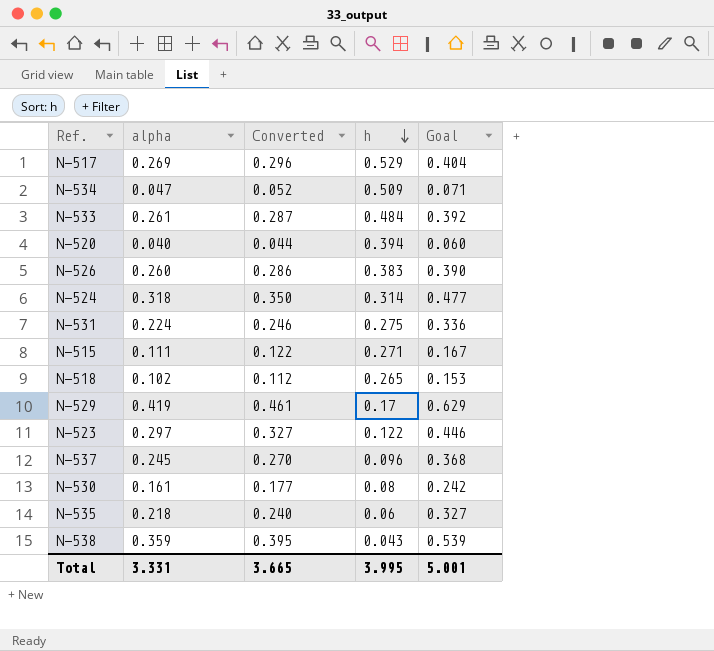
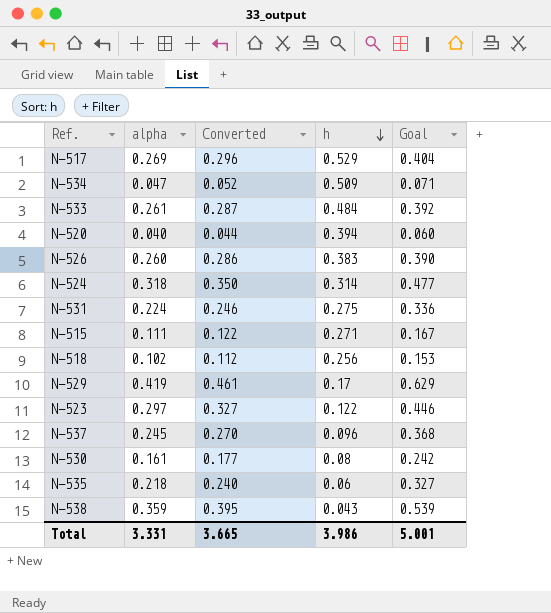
N-518 | h: 0.265 -> 0.256
Total | h: 3.995 -> 3.986

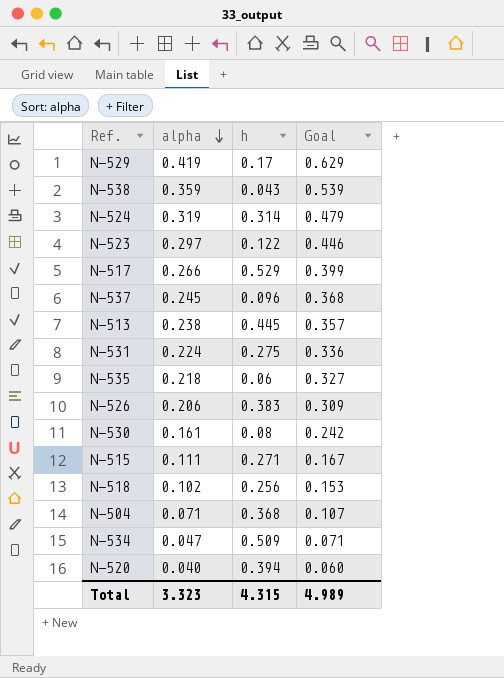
row order: h descending -> alpha descending
column Converted | formula: [alpha] * 1.1 -> none
row N-533: 0.261 | 0.287 | 0.484 | 0.392 -> none
N-524 | alpha: 0.318 -> 0.319
N-524 | Goal: 0.477 -> 0.479
N-517 | alpha: 0.269 -> 0.266
N-517 | Goal: 0.404 -> 0.399
row N-513: none -> 0.238 | 0.445 | 0.357
N-526 | alpha: 0.260 -> 0.206
N-526 | Goal: 0.390 -> 0.309
row N-504: none -> 0.071 | 0.368 | 0.107
Total | alpha: 3.331 -> 3.323
Total | h: 3.986 -> 4.315
Total | Goal: 5.001 -> 4.989

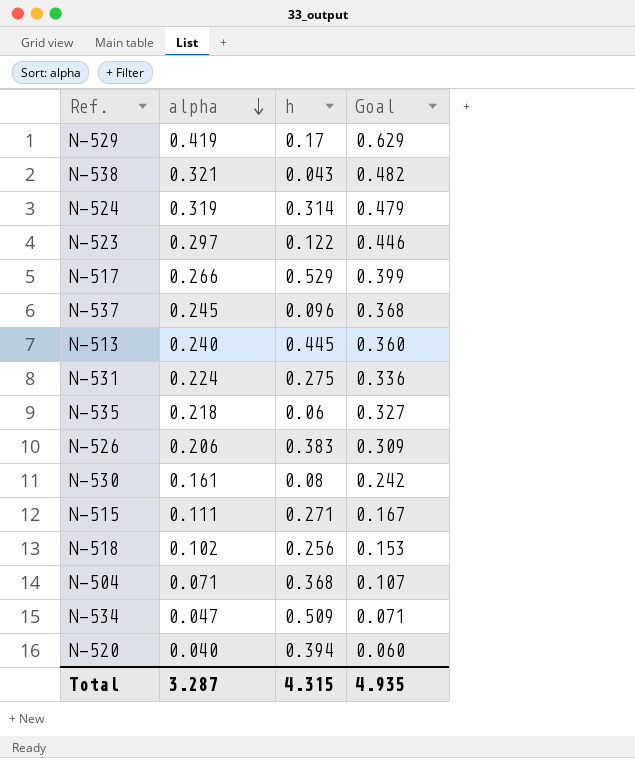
N-538 | alpha: 0.359 -> 0.321
N-538 | Goal: 0.539 -> 0.482
N-513 | alpha: 0.238 -> 0.240
N-513 | Goal: 0.357 -> 0.360
Total | alpha: 3.323 -> 3.287
Total | Goal: 4.989 -> 4.935

